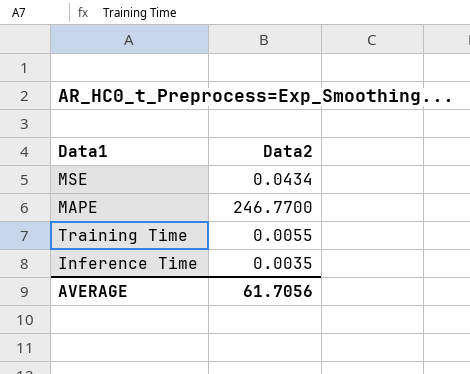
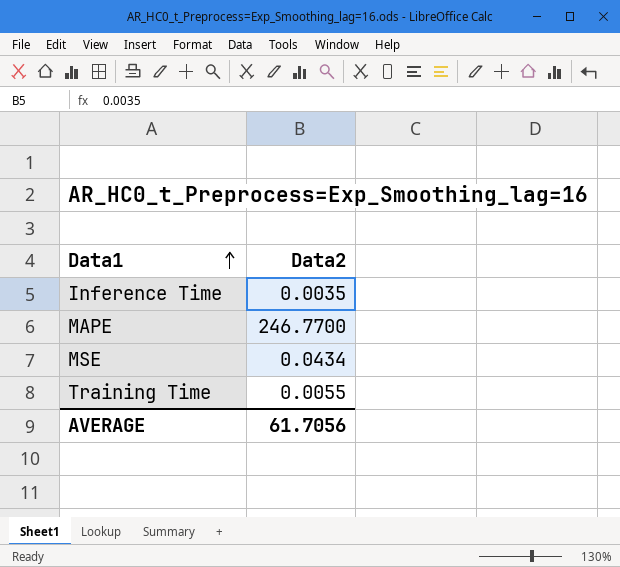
row order: none -> Data1 ascending

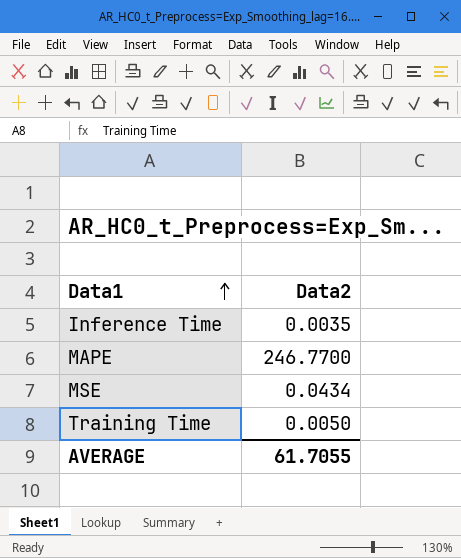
Training Time | Data2: 0.0055 -> 0.0050
AVERAGE | Data2: 61.7056 -> 61.7055

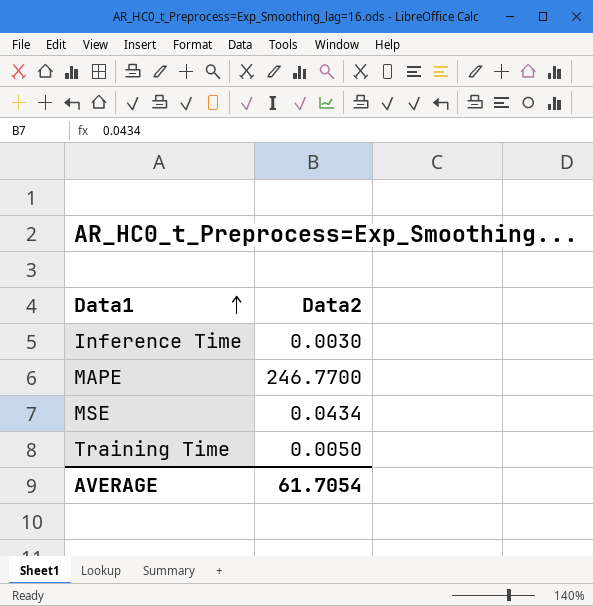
Inference Time | Data2: 0.0035 -> 0.0030
AVERAGE | Data2: 61.7055 -> 61.7054

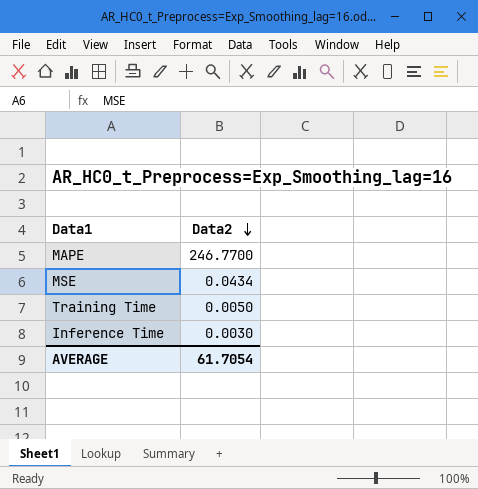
row order: Data1 ascending -> Data2 descending

